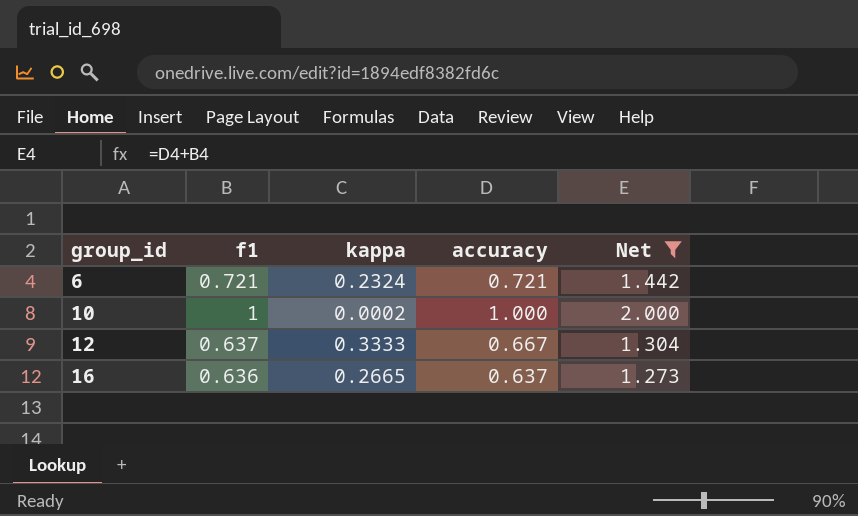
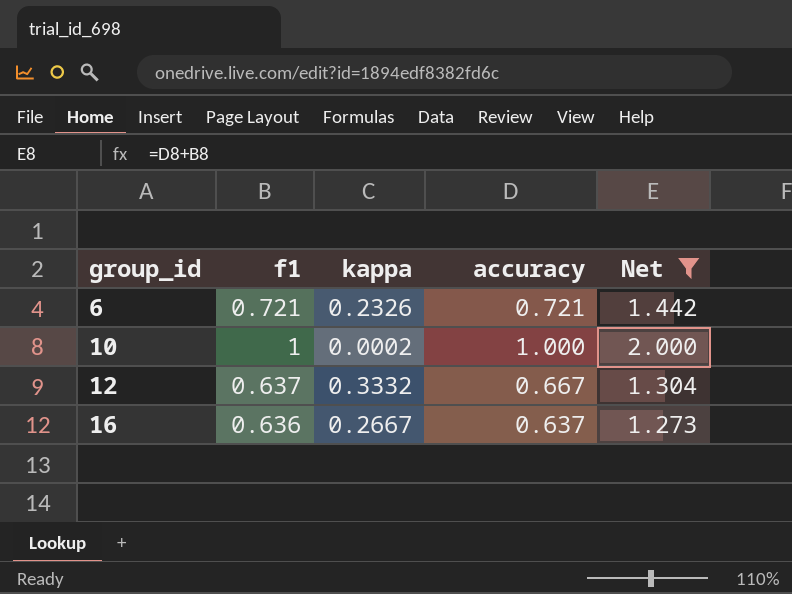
6 | kappa: 0.2324 -> 0.2326
12 | kappa: 0.3333 -> 0.3332
16 | kappa: 0.2665 -> 0.2667

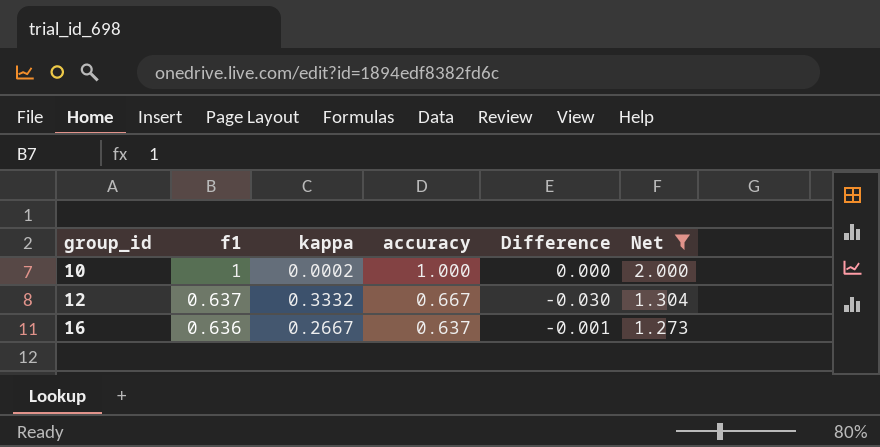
column Difference | formula: none -> [f1] - [accuracy]
row 6: 0.721 | 0.2326 | 0.721 | 1.442 -> none

